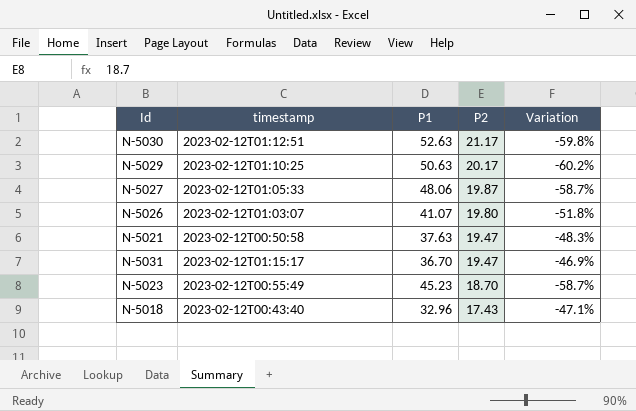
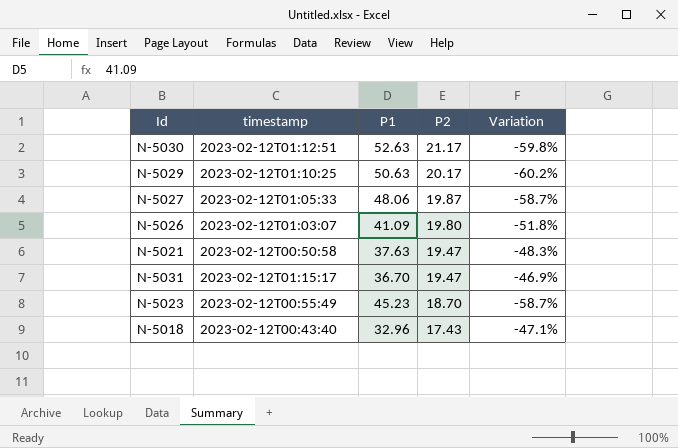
N-5026 | P1: 41.07 -> 41.09

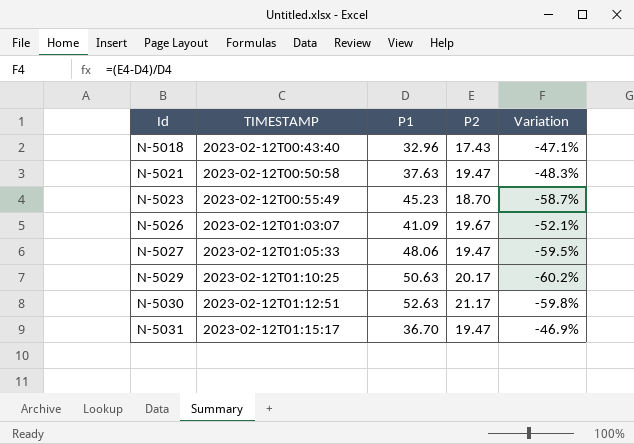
row order: P2 descending -> Id ascending
column name: timestamp -> TIMESTAMP
N-5026 | P2: 19.80 -> 19.67
N-5026 | Variation: -51.8% -> -52.1%
N-5027 | P2: 19.87 -> 19.47
N-5027 | Variation: -58.7% -> -59.5%

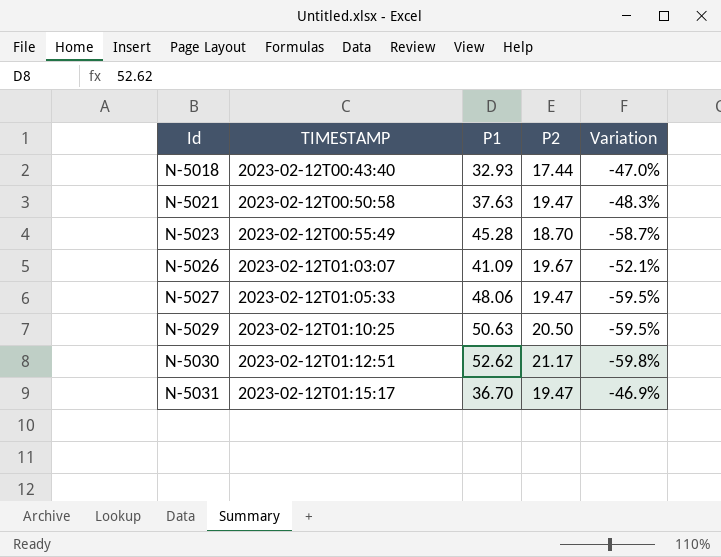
N-5018 | P1: 32.96 -> 32.93
N-5018 | P2: 17.43 -> 17.44
N-5018 | Variation: -47.1% -> -47.0%
N-5023 | P1: 45.23 -> 45.28
N-5029 | P2: 20.17 -> 20.50
N-5029 | Variation: -60.2% -> -59.5%
N-5030 | P1: 52.63 -> 52.62

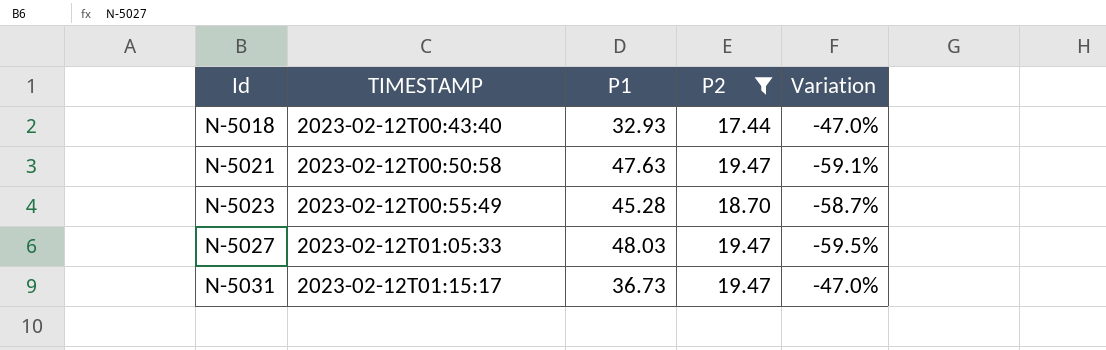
filter: none -> P2 <= 19.47
N-5021 | P1: 37.63 -> 47.63
N-5021 | Variation: -48.3% -> -59.1%
N-5027 | P1: 48.06 -> 48.03
N-5031 | P1: 36.70 -> 36.73
N-5031 | Variation: -46.9% -> -47.0%

